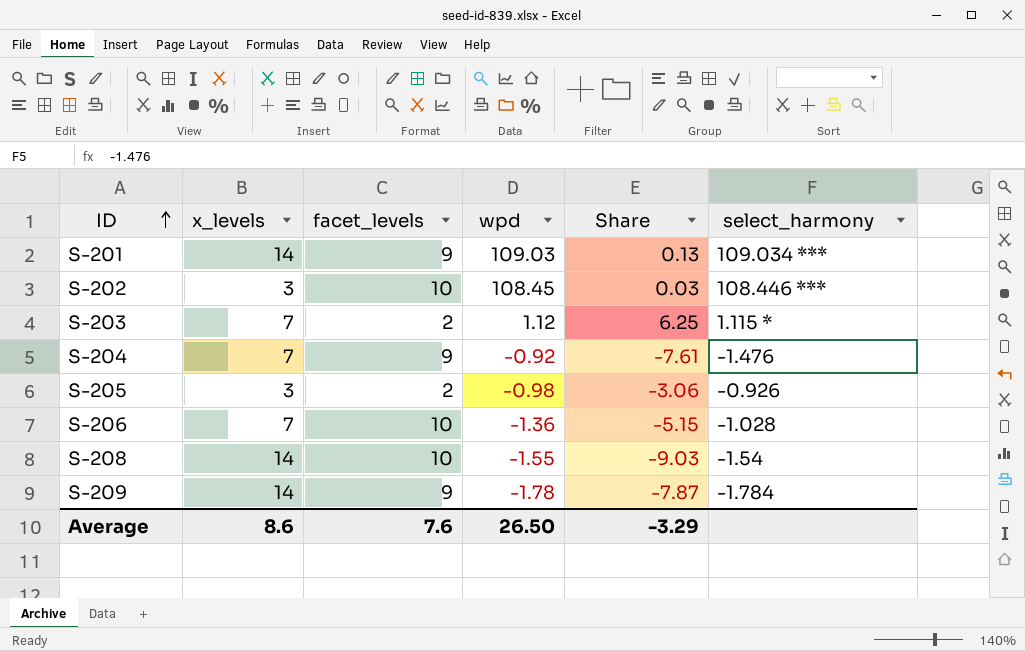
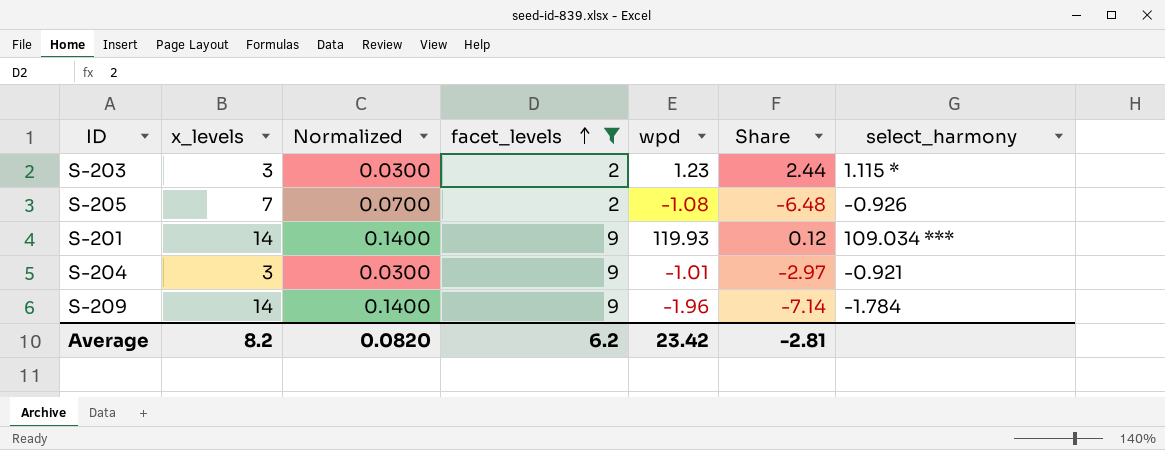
filter: none -> facet_levels != 10
row order: ID ascending -> facet_levels ascending
column Normalized | formula: none -> [x_levels] * 0.01
S-203 | x_levels: 7 -> 3
S-203 | wpd: 1.12 -> 1.23
S-203 | Share: 6.25 -> 2.44
S-205 | x_levels: 3 -> 7
S-205 | wpd: -0.98 -> -1.08
S-205 | Share: -3.06 -> -6.48
S-201 | wpd: 109.03 -> 119.93
S-201 | Share: 0.13 -> 0.12
S-204 | x_levels: 7 -> 3
S-204 | wpd: -0.92 -> -1.01
S-204 | Share: -7.61 -> -2.97
S-204 | select_harmony: -1.476 -> -0.921
S-209 | wpd: -1.78 -> -1.96
S-209 | Share: -7.87 -> -7.14
Average | x_levels: 8.6 -> 8.2
Average | facet_levels: 7.6 -> 6.2
Average | wpd: 26.50 -> 23.42
Average | Share: -3.29 -> -2.81

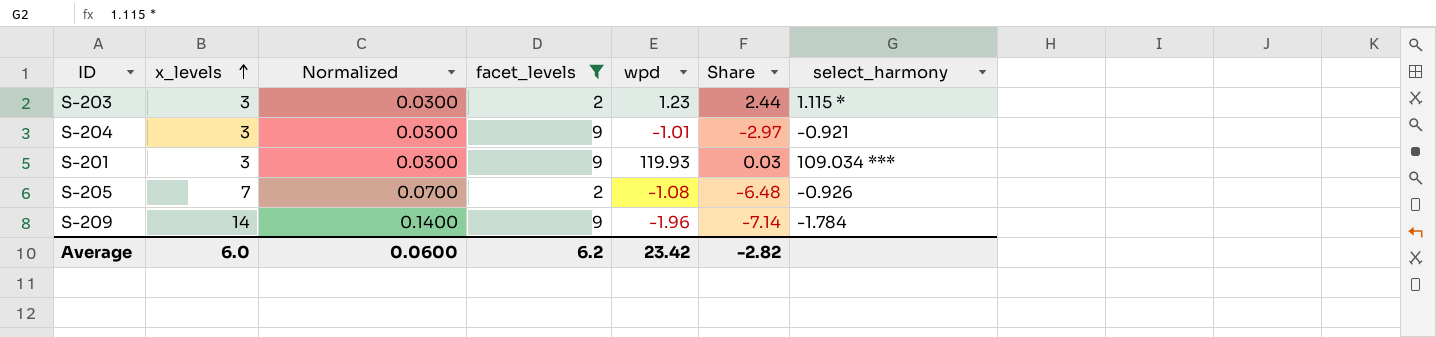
row order: facet_levels ascending -> x_levels ascending
S-201 | x_levels: 14 -> 3
S-201 | Normalized: 0.1400 -> 0.0300
S-201 | Share: 0.12 -> 0.03
Average | x_levels: 8.2 -> 6.0
Average | Normalized: 0.0820 -> 0.0600
Average | Share: -2.81 -> -2.82

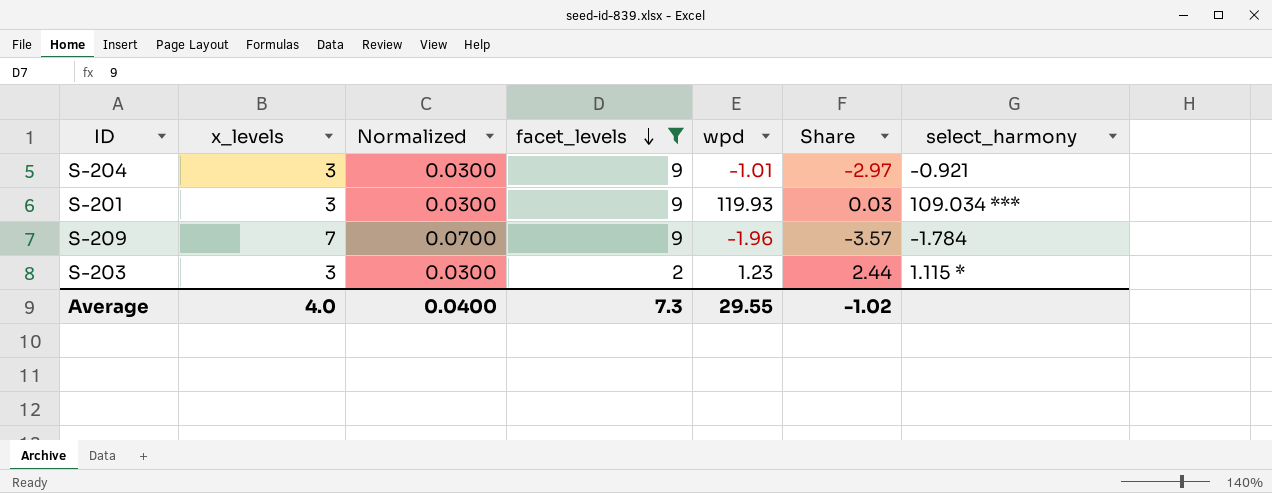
row order: x_levels ascending -> facet_levels descending
row S-205: 7 | 0.0700 | 2 | -1.08 | -6.48 | -0.926 -> none
S-209 | x_levels: 14 -> 7
S-209 | Normalized: 0.1400 -> 0.0700
S-209 | Share: -7.14 -> -3.57
Average | x_levels: 6.0 -> 4.0
Average | Normalized: 0.0600 -> 0.0400
Average | facet_levels: 6.2 -> 7.3
Average | wpd: 23.42 -> 29.55
Average | Share: -2.82 -> -1.02

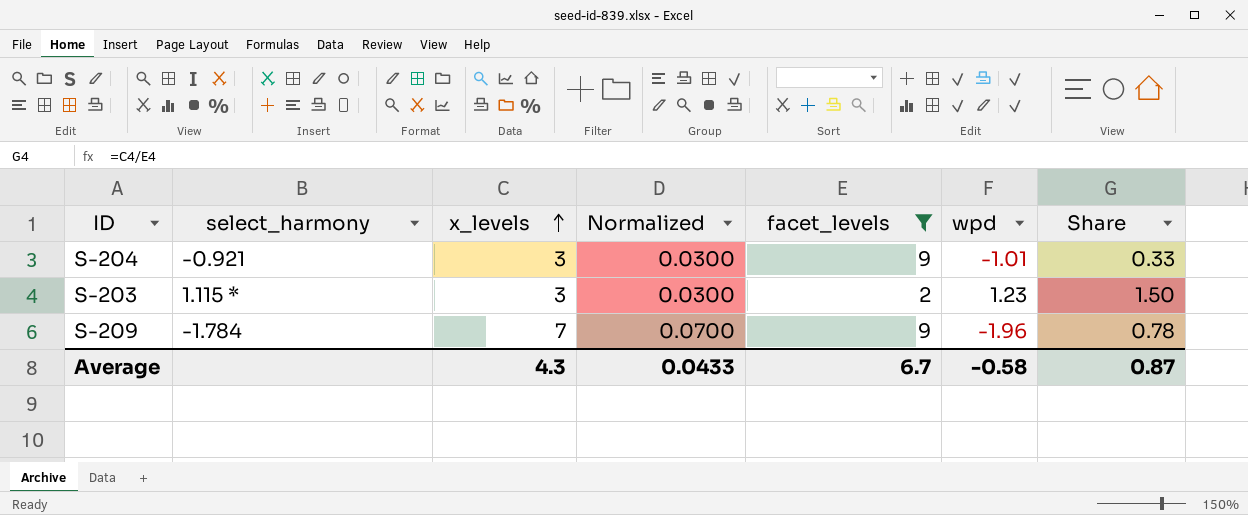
row order: facet_levels descending -> x_levels ascending
column select_harmony | position: 7 -> 2
column Share | formula: [x_levels] / [wpd] -> [x_levels] / [facet_levels]
row S-201: 3 | 0.0300 | 9 | 119.93 | 0.03 | 109.034 *** -> none
Average | x_levels: 4.0 -> 4.3
Average | Normalized: 0.0400 -> 0.0433
Average | facet_levels: 7.3 -> 6.7
Average | wpd: 29.55 -> -0.58
Average | Share: -1.02 -> 0.87

